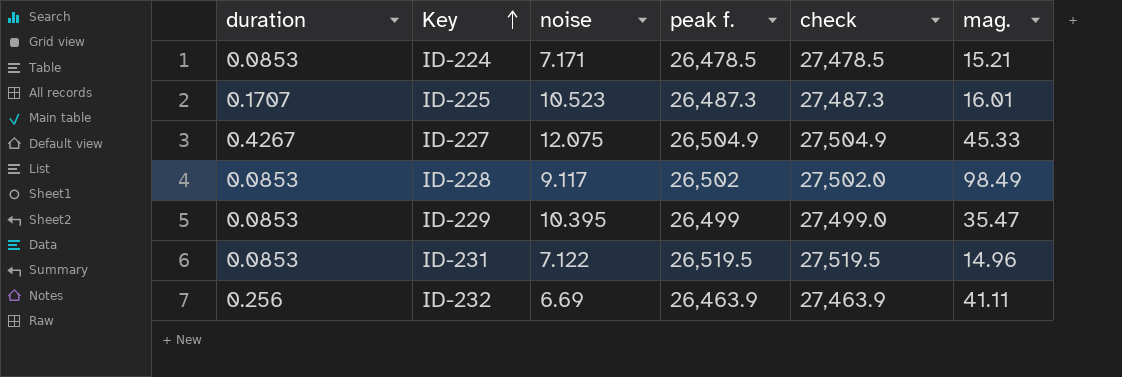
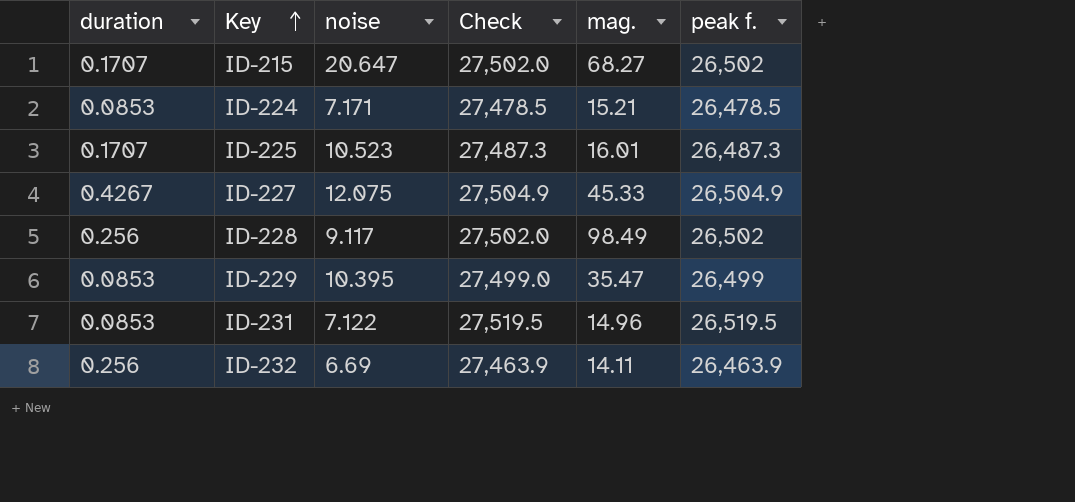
column name: check -> Check
column peak f. | position: 4 -> 6
row ID-215: none -> 0.1707 | 20.647 | 27,502.0 | 68.27 | 26,502
ID-228 | duration: 0.0853 -> 0.256
ID-232 | mag.: 41.11 -> 14.11

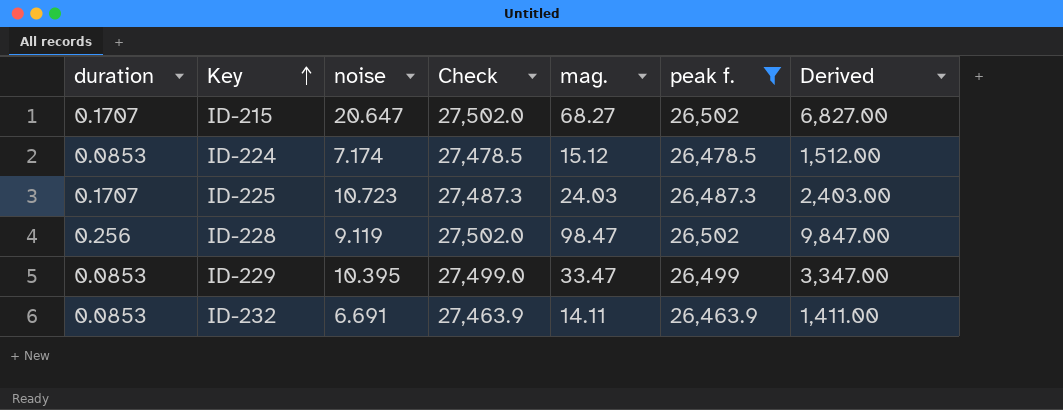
filter: none -> peak f. <= 26,502
column Derived | formula: none -> [mag.] * 100
ID-224 | noise: 7.171 -> 7.174
ID-224 | mag.: 15.21 -> 15.12
ID-225 | noise: 10.523 -> 10.723
ID-225 | mag.: 16.01 -> 24.03
ID-228 | noise: 9.117 -> 9.119
ID-228 | mag.: 98.49 -> 98.47
ID-229 | mag.: 35.47 -> 33.47
ID-232 | duration: 0.256 -> 0.0853
ID-232 | noise: 6.69 -> 6.691

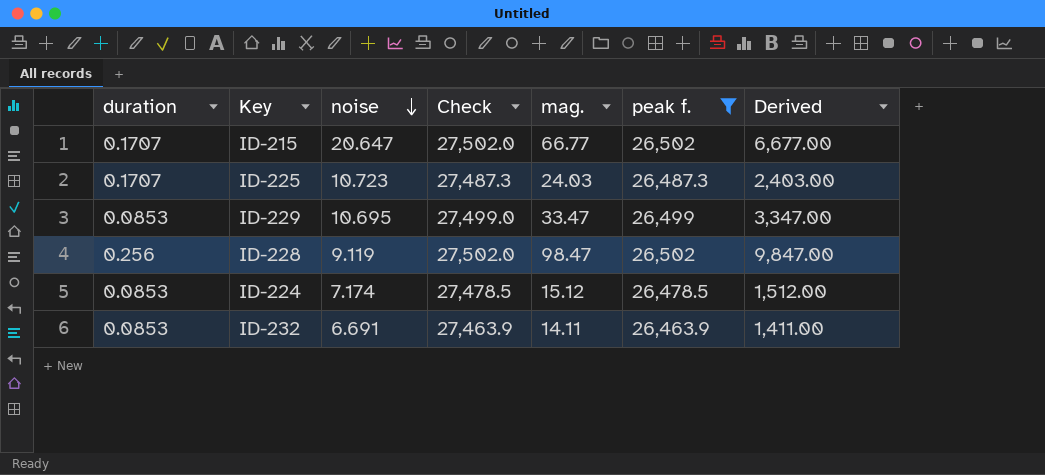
row order: Key ascending -> noise descending
ID-215 | mag.: 68.27 -> 66.77
ID-215 | Derived: 6,827.00 -> 6,677.00
ID-229 | noise: 10.395 -> 10.695

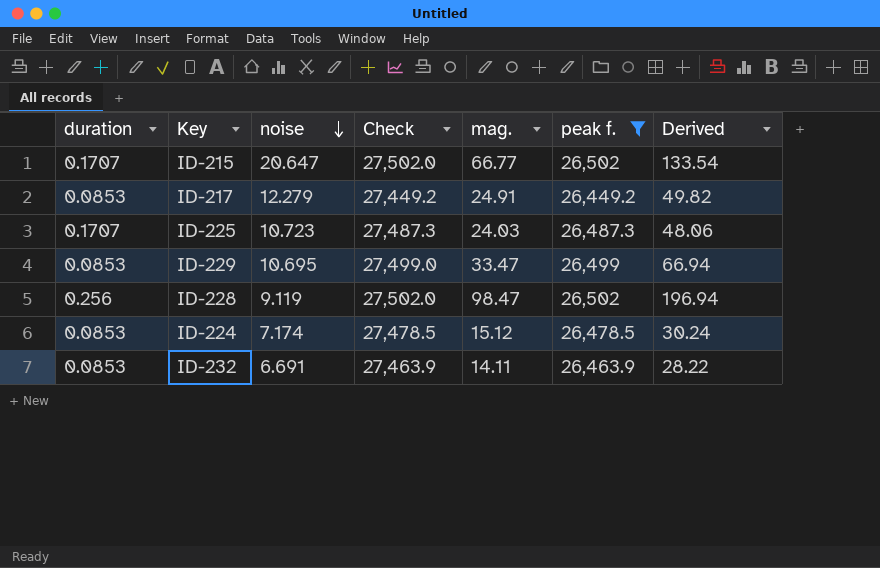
column Derived | formula: [mag.] * 100 -> [mag.] * 2
row ID-217: none -> 0.0853 | 12.279 | 27,449.2 | 24.91 | 26,449.2 | 49.82

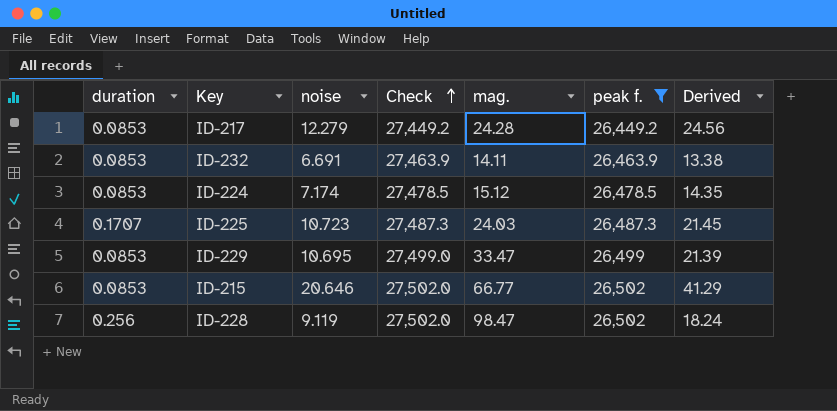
row order: noise descending -> Check ascending
column Derived | formula: [mag.] * 2 -> [noise] * 2
ID-217 | mag.: 24.91 -> 24.28
ID-215 | duration: 0.1707 -> 0.0853
ID-215 | noise: 20.647 -> 20.646

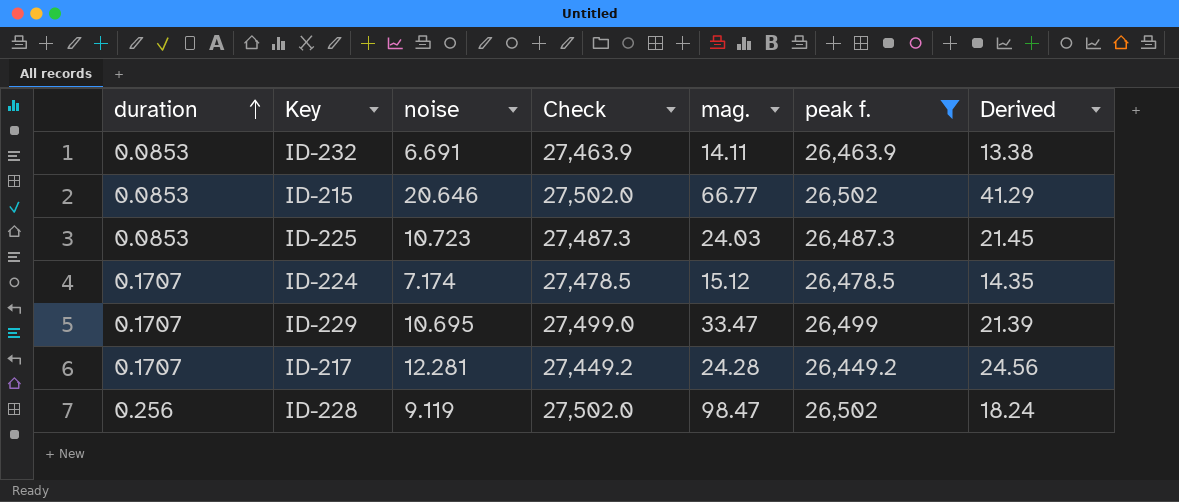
row order: Check ascending -> duration ascending
ID-225 | duration: 0.1707 -> 0.0853
ID-224 | duration: 0.0853 -> 0.1707
ID-229 | duration: 0.0853 -> 0.1707
ID-217 | duration: 0.0853 -> 0.1707
ID-217 | noise: 12.279 -> 12.281

